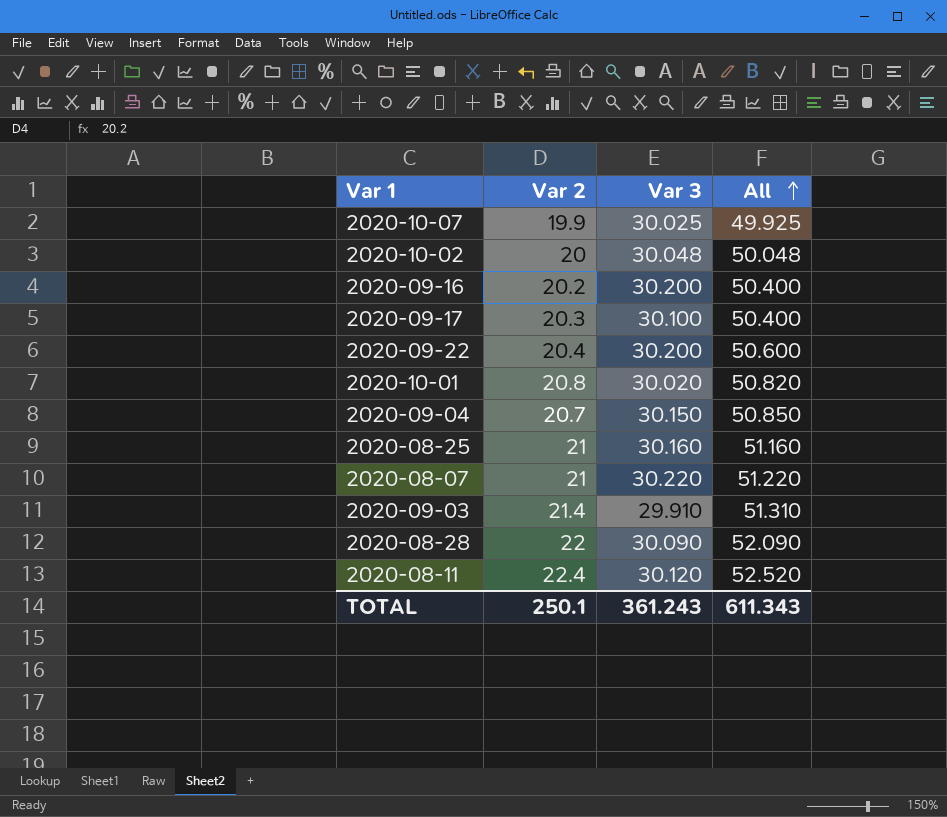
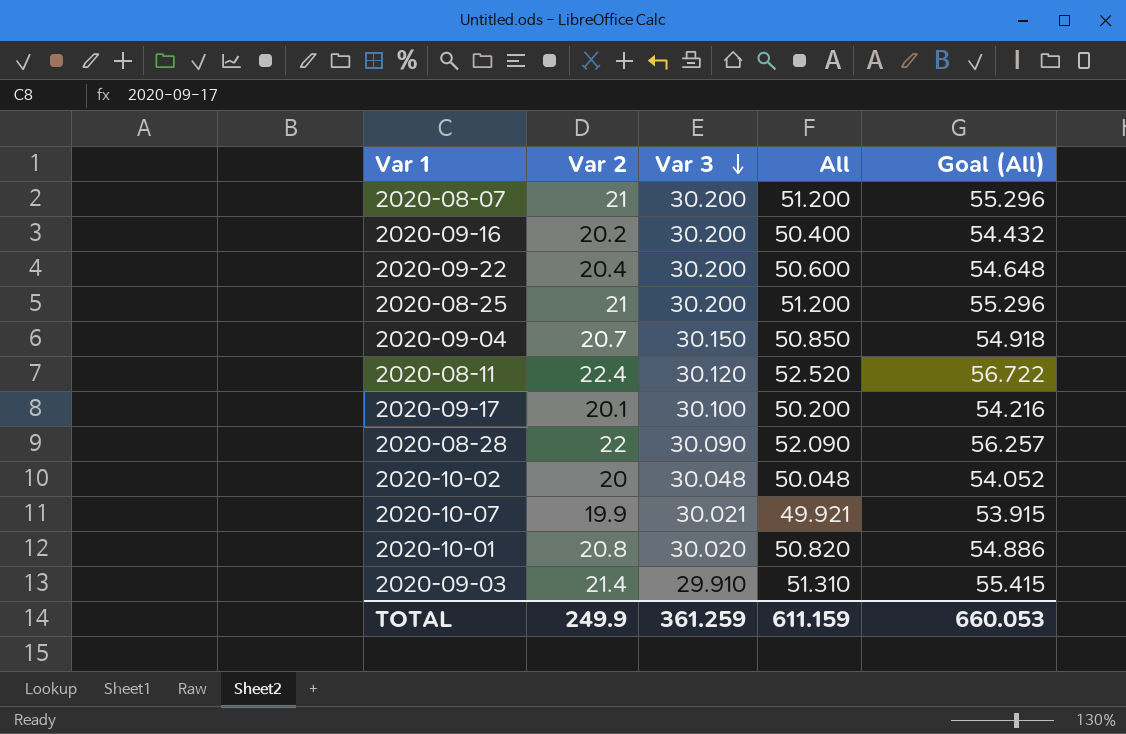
row order: All ascending -> Var 3 descending
column Goal (All) | formula: none -> [All] * 1.08
2020-08-07 | Var 3: 30.220 -> 30.200
2020-08-07 | All: 51.220 -> 51.200
2020-08-25 | Var 3: 30.160 -> 30.200
2020-08-25 | All: 51.160 -> 51.200
2020-09-17 | Var 2: 20.3 -> 20.1
2020-09-17 | All: 50.400 -> 50.200
2020-10-07 | Var 3: 30.025 -> 30.021
2020-10-07 | All: 49.925 -> 49.921
TOTAL | Var 2: 250.1 -> 249.9
TOTAL | Var 3: 361.243 -> 361.259
TOTAL | All: 611.343 -> 611.159

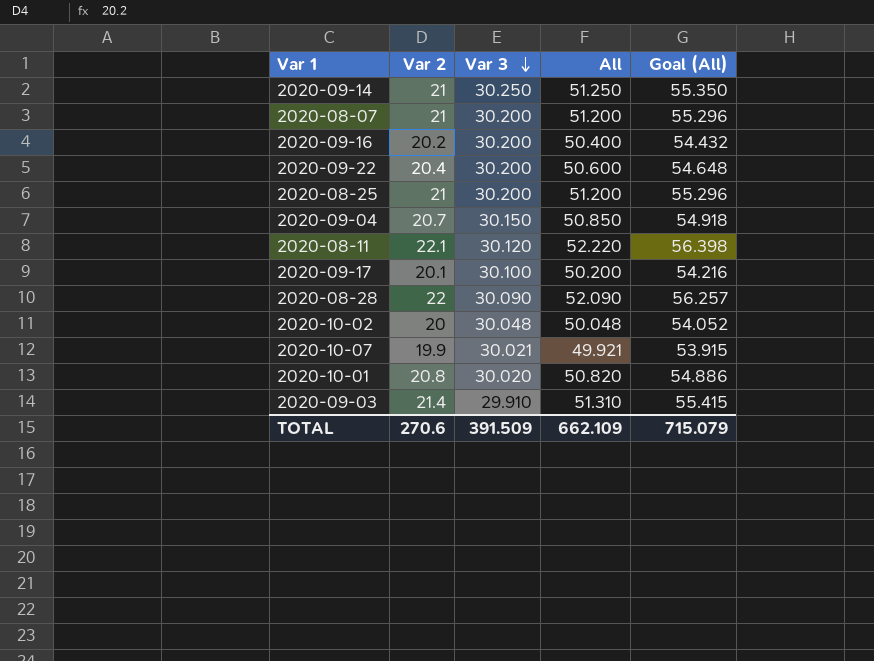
row 2020-09-14: none -> 21 | 30.250 | 51.250 | 55.350
2020-08-11 | Var 2: 22.4 -> 22.1
2020-08-11 | All: 52.520 -> 52.220
2020-08-11 | Goal (All): 56.722 -> 56.398
TOTAL | Var 2: 249.9 -> 270.6
TOTAL | Var 3: 361.259 -> 391.509
TOTAL | All: 611.159 -> 662.109
TOTAL | Goal (All): 660.053 -> 715.079

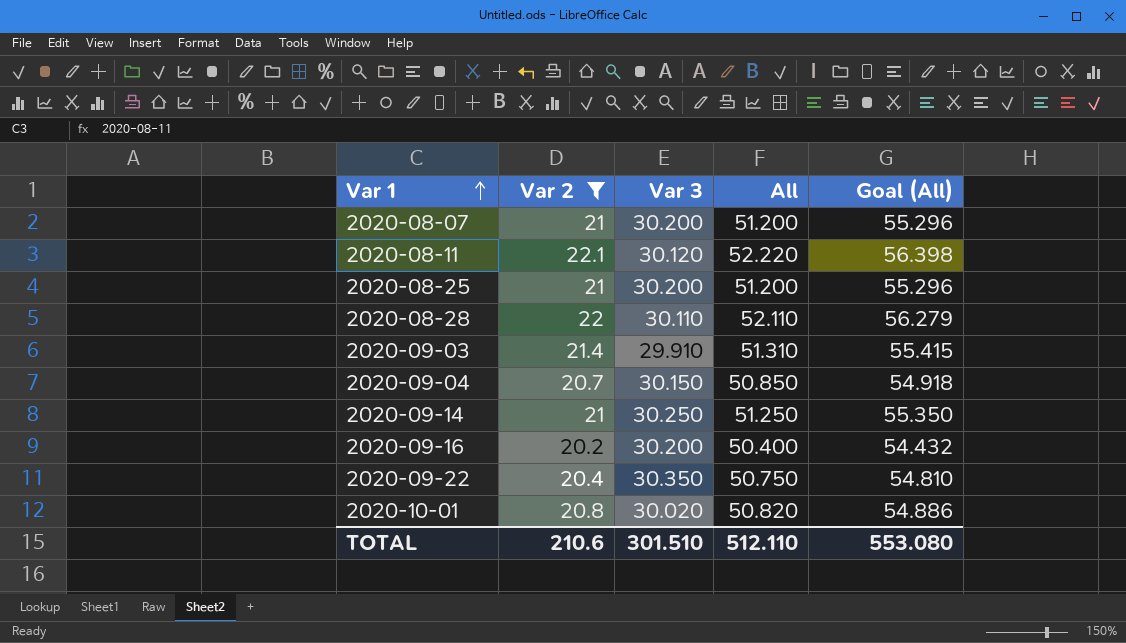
filter: none -> Var 2 >= 20.2
row order: Var 3 descending -> Var 1 ascending
2020-08-28 | Var 3: 30.090 -> 30.110
2020-08-28 | All: 52.090 -> 52.110
2020-08-28 | Goal (All): 56.257 -> 56.279
2020-09-22 | Var 3: 30.200 -> 30.350
2020-09-22 | All: 50.600 -> 50.750
2020-09-22 | Goal (All): 54.648 -> 54.810
TOTAL | Var 2: 270.6 -> 210.6
TOTAL | Var 3: 391.509 -> 301.510
TOTAL | All: 662.109 -> 512.110
TOTAL | Goal (All): 715.079 -> 553.080

